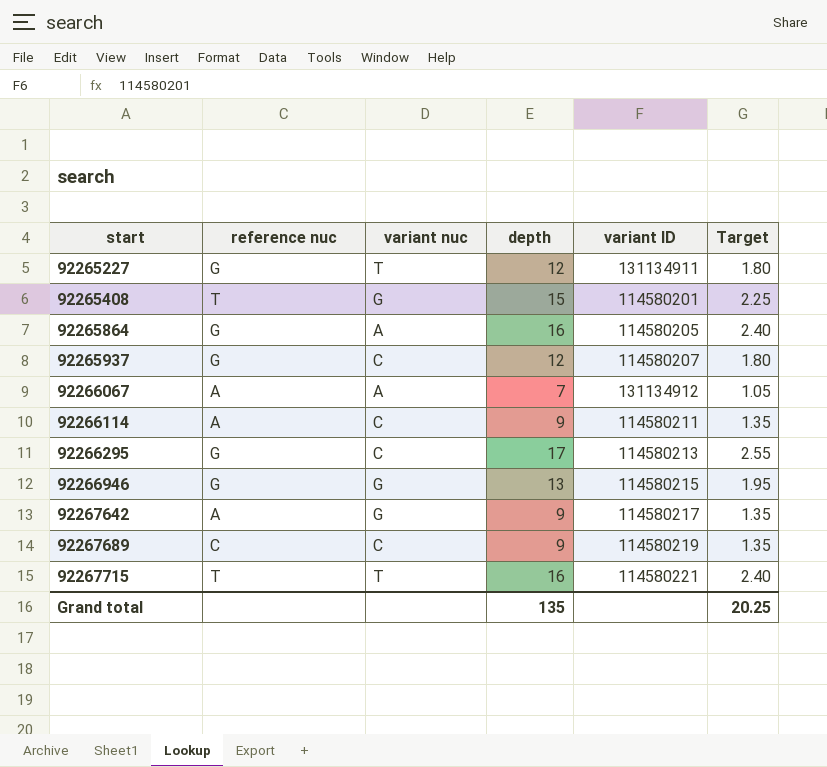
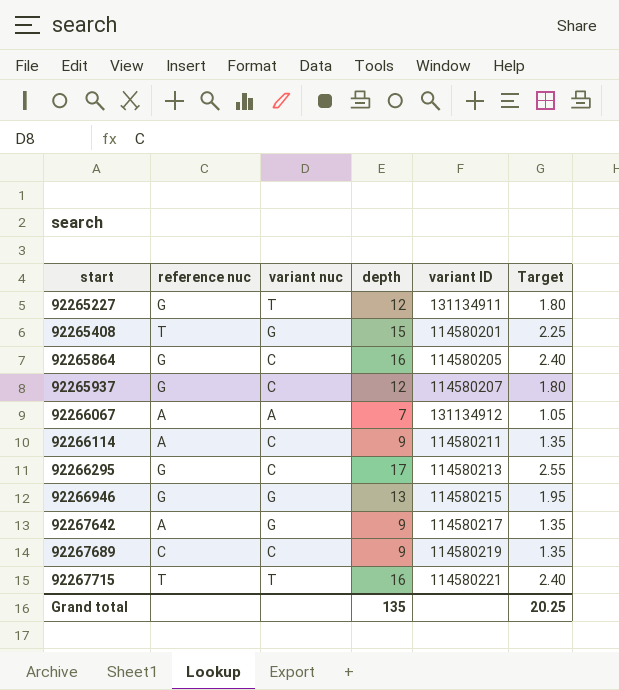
92265864 | variant nuc: A -> C

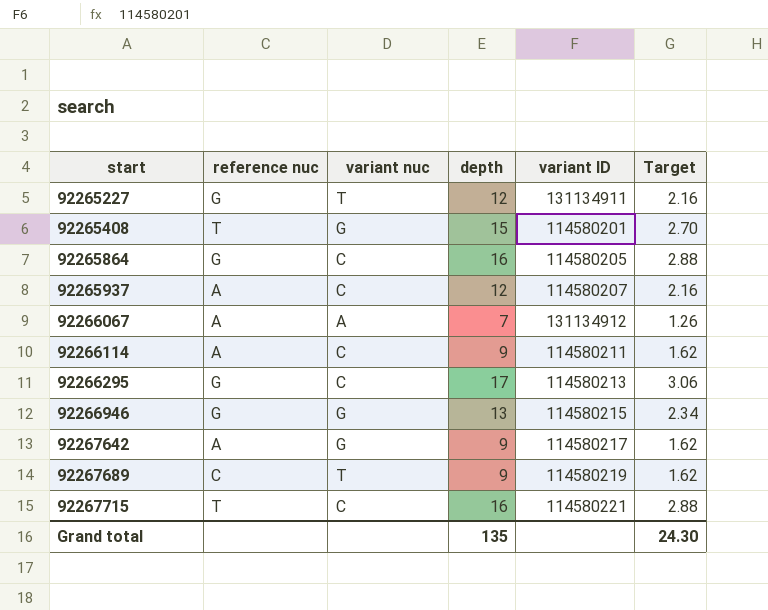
column Target | formula: [depth] * 0.15 -> [depth] * 0.18
92265937 | reference nuc: G -> A
92267689 | variant nuc: C -> T
92267715 | variant nuc: T -> C
Grand total | Target: 20.25 -> 24.30

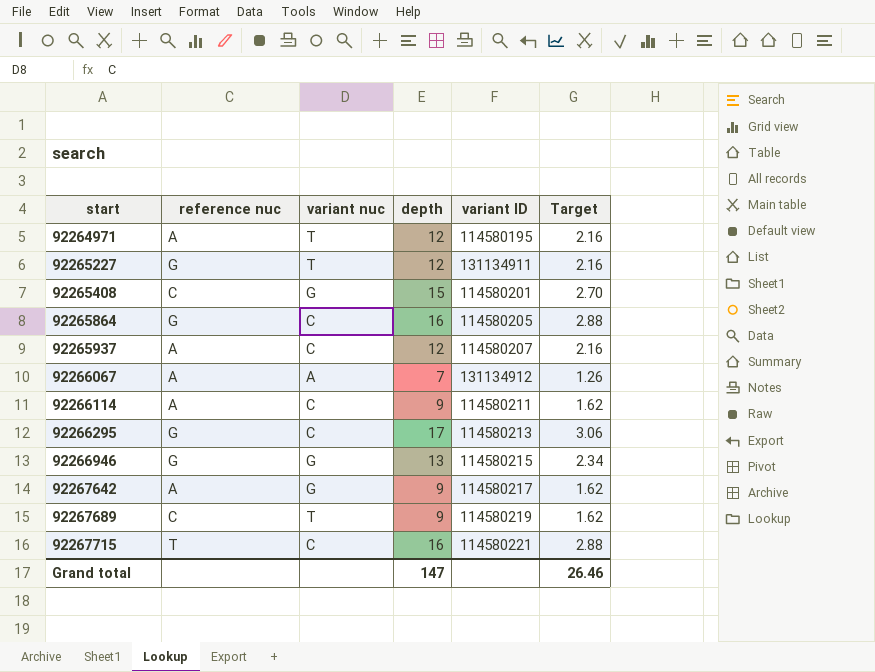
row 92264971: none -> A | T | 12 | 114580195 | 2.16
92265408 | reference nuc: T -> C
Grand total | depth: 135 -> 147
Grand total | Target: 24.30 -> 26.46

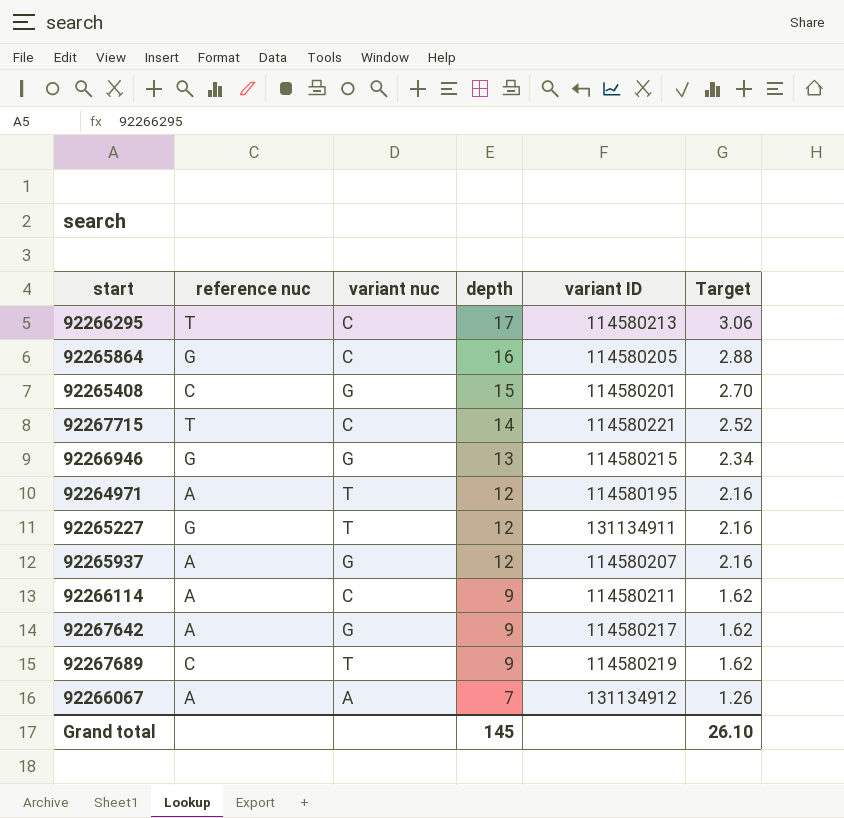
row order: start ascending -> depth descending
92266295 | reference nuc: G -> T
92267715 | depth: 16 -> 14
92267715 | Target: 2.88 -> 2.52
92265937 | variant nuc: C -> G
Grand total | depth: 147 -> 145
Grand total | Target: 26.46 -> 26.10

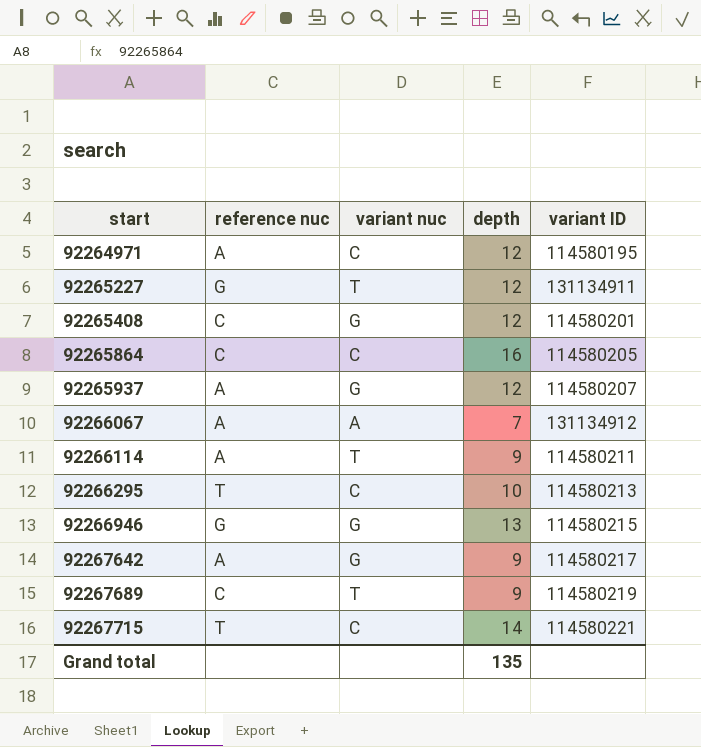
row order: depth descending -> start ascending
column Target | formula: [depth] * 0.18 -> none
92264971 | variant nuc: T -> C
92265408 | depth: 15 -> 12
92265864 | reference nuc: G -> C
92266114 | variant nuc: C -> T
92266295 | depth: 17 -> 10
Grand total | depth: 145 -> 135

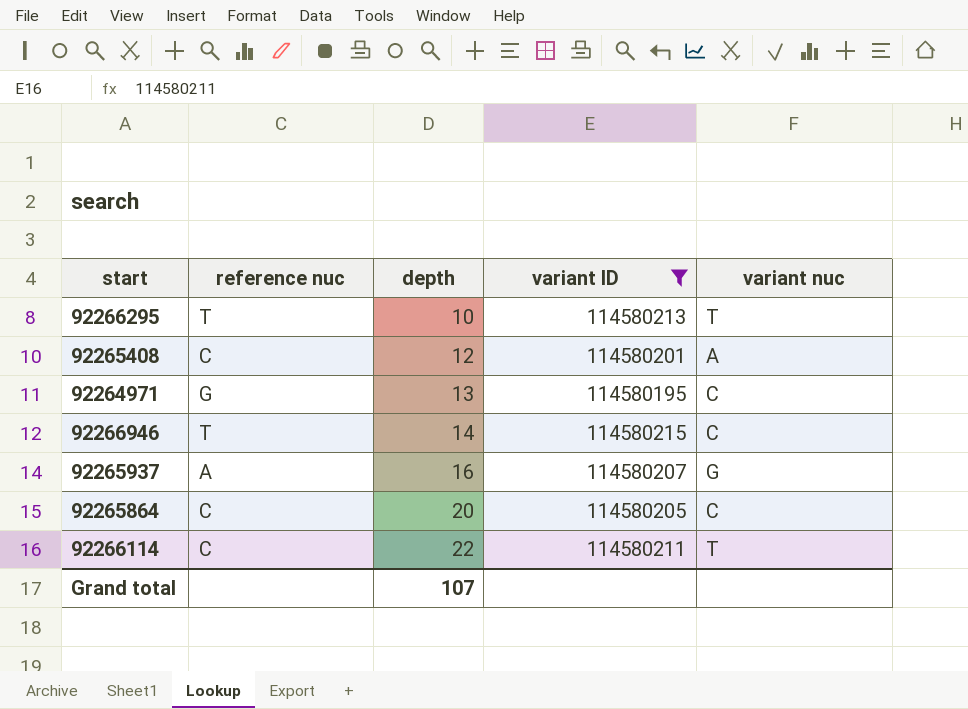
filter: none -> variant ID <= 114580215
row order: start ascending -> depth ascending
column variant nuc | position: 3 -> 5
92266295 | variant nuc: C -> T
92265408 | variant nuc: G -> A
92264971 | reference nuc: A -> G
92264971 | depth: 12 -> 13
92266946 | reference nuc: G -> T
92266946 | depth: 13 -> 14
92266946 | variant nuc: G -> C
92265937 | depth: 12 -> 16
92265864 | depth: 16 -> 20
92266114 | reference nuc: A -> C
92266114 | depth: 9 -> 22
Grand total | depth: 135 -> 107

